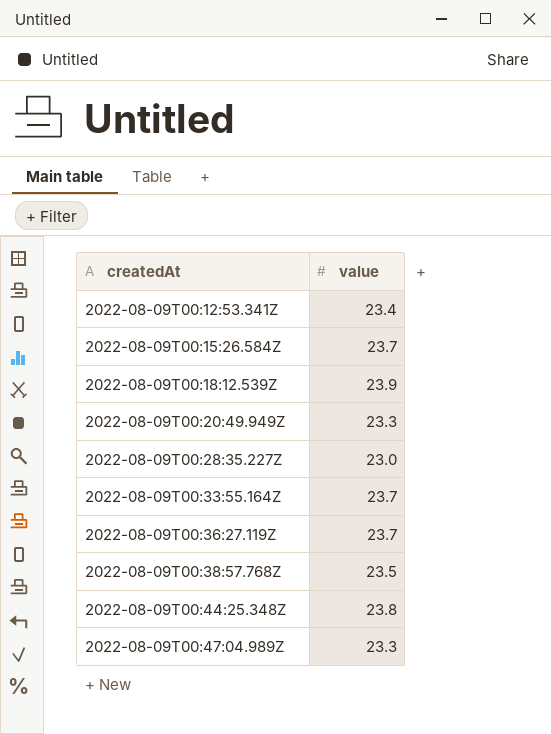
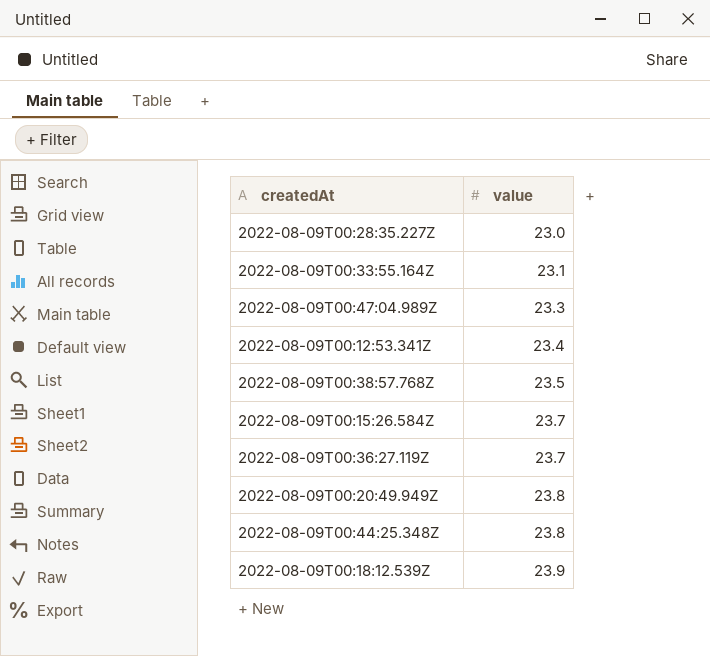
row order: createdAt ascending -> value ascending
2022-08-09T00:33:55.164Z | value: 23.7 -> 23.1
2022-08-09T00:20:49.949Z | value: 23.3 -> 23.8

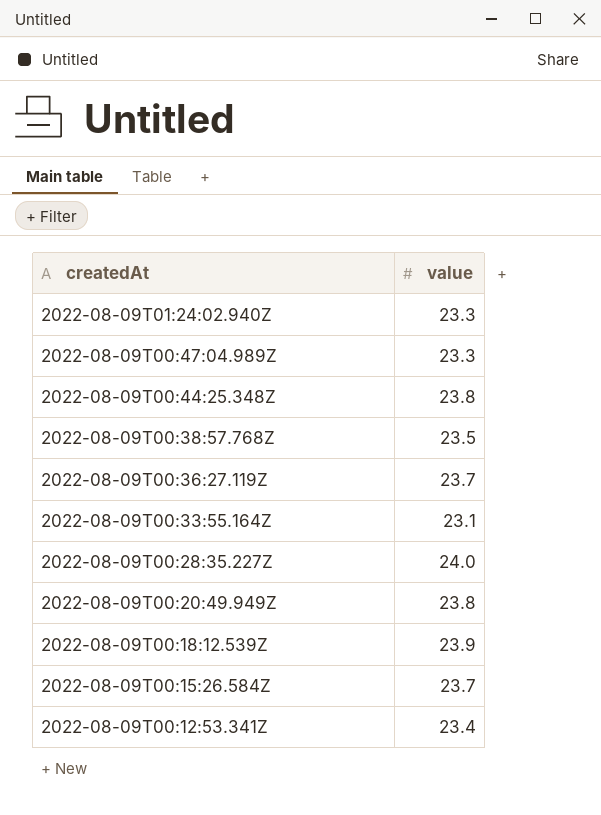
row order: value ascending -> createdAt descending
row 2022-08-09T01:24:02.940Z: none -> 23.3
2022-08-09T00:28:35.227Z | value: 23.0 -> 24.0

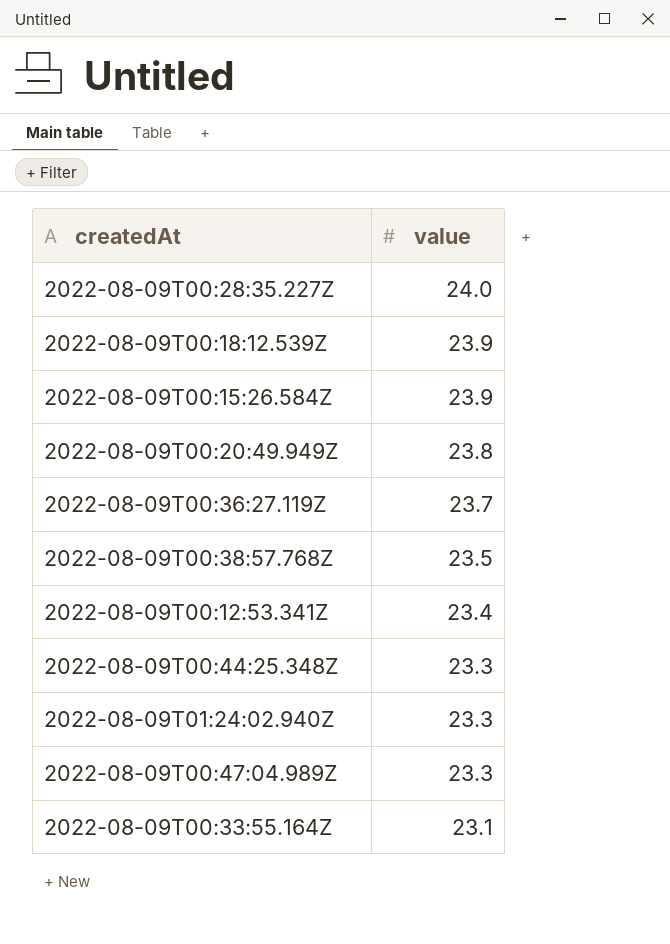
row order: createdAt descending -> value descending
2022-08-09T00:15:26.584Z | value: 23.7 -> 23.9
2022-08-09T00:44:25.348Z | value: 23.8 -> 23.3

